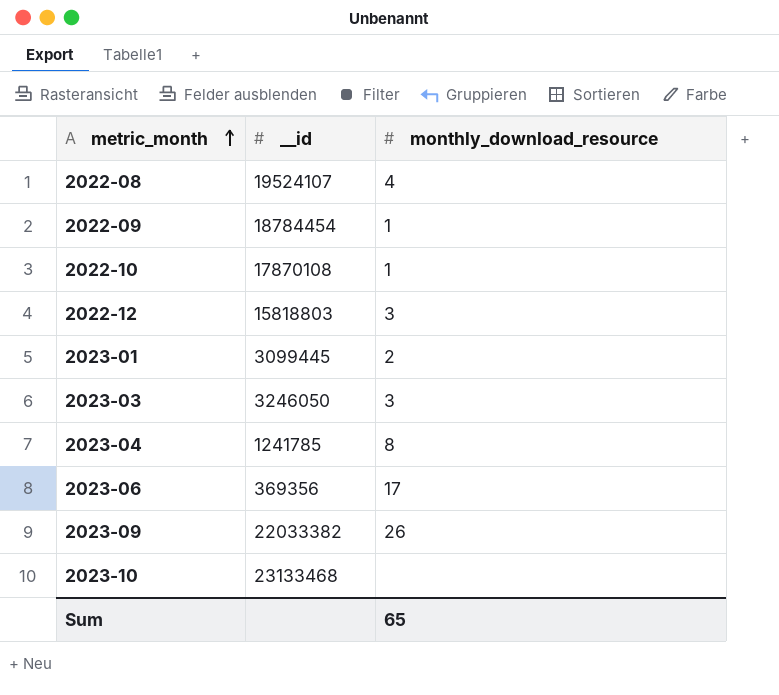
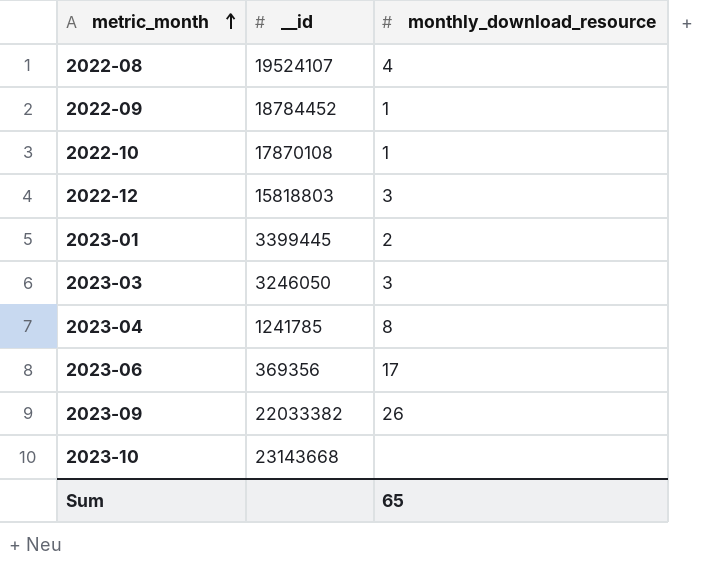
2022-09 | __id: 18784454 -> 18784452
2023-01 | __id: 3099445 -> 3399445
2023-10 | __id: 23133468 -> 23143668

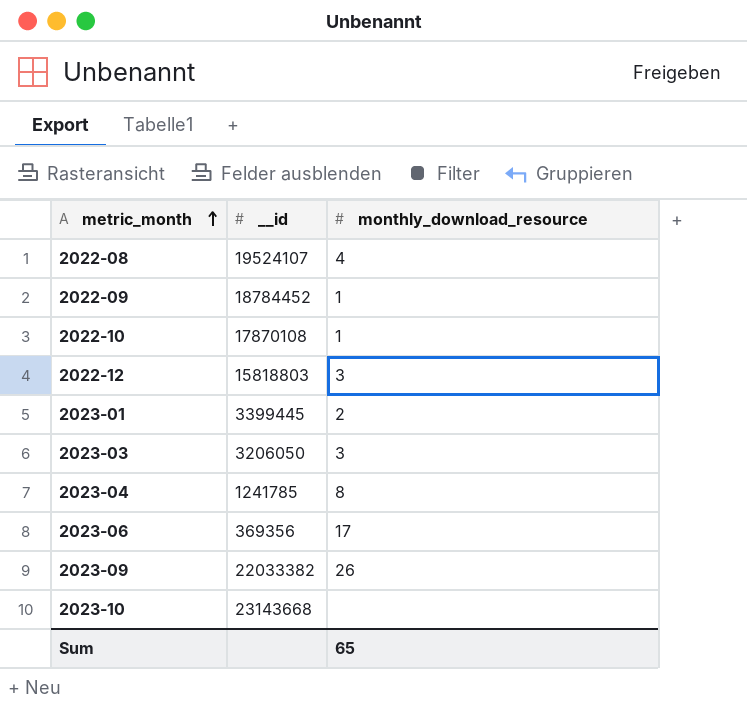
2023-03 | __id: 3246050 -> 3206050

